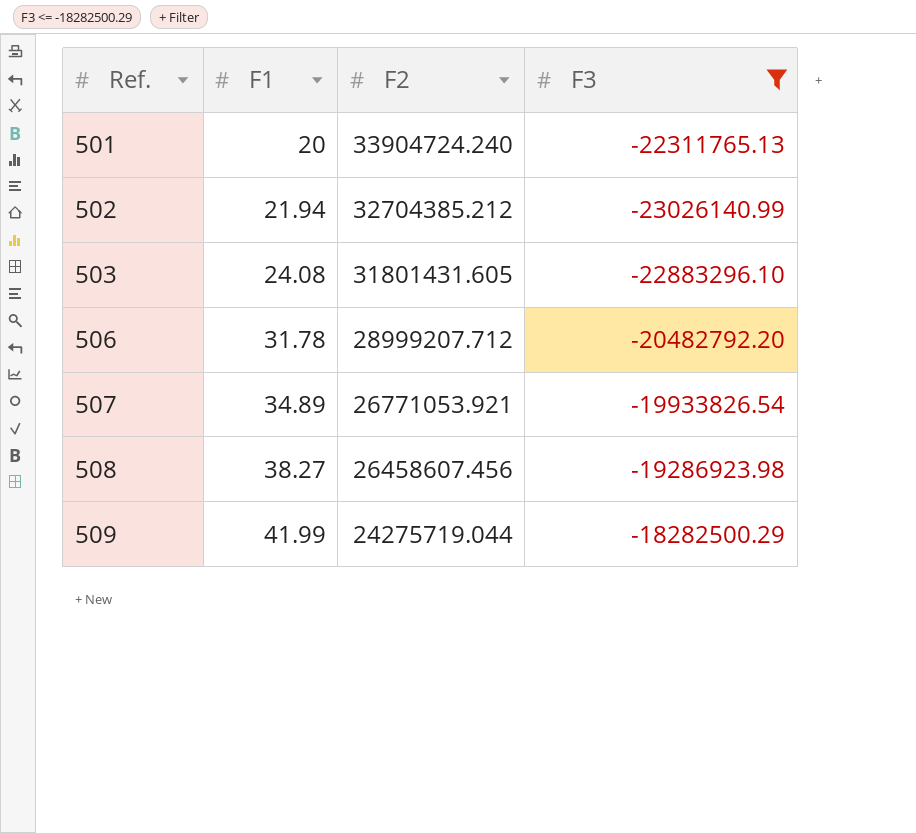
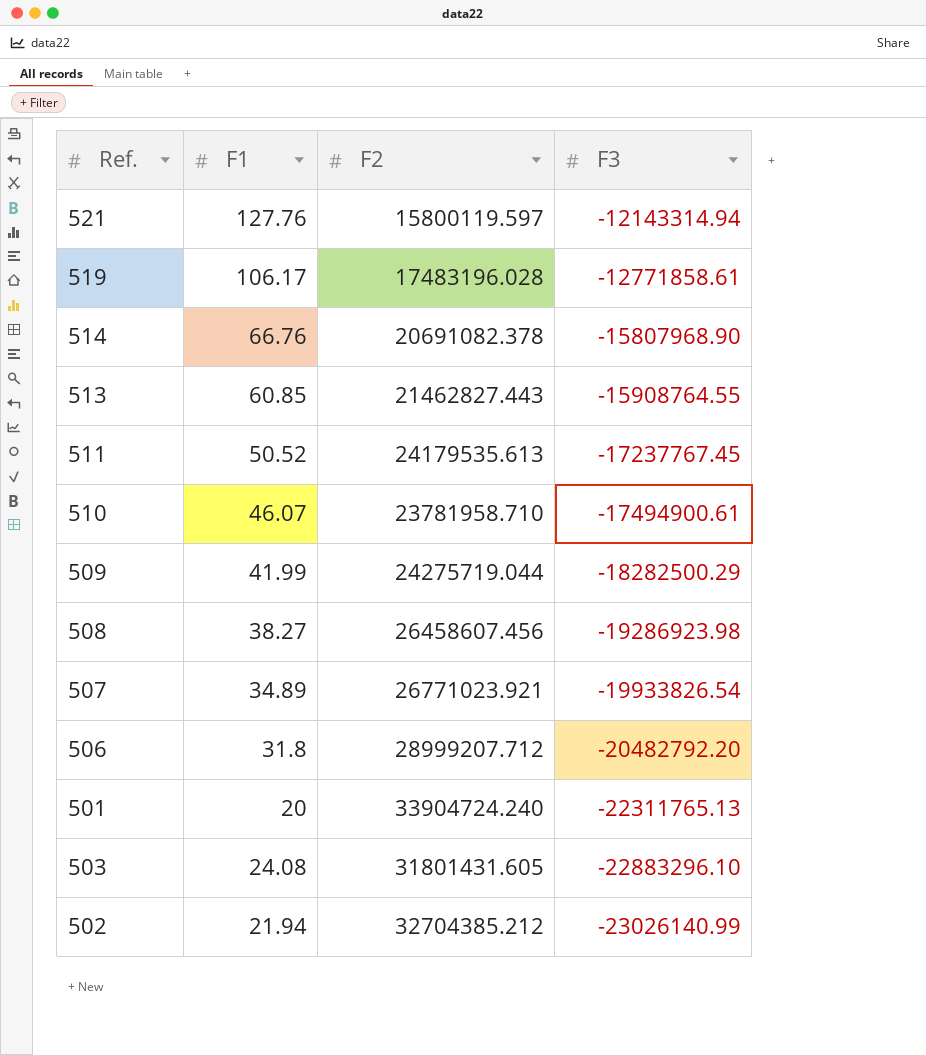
filter: F3 <= -18282500.29 -> none
row order: Ref. ascending -> F3 descending
507 | F2: 26771053.921 -> 26771023.921
506 | F1: 31.78 -> 31.8

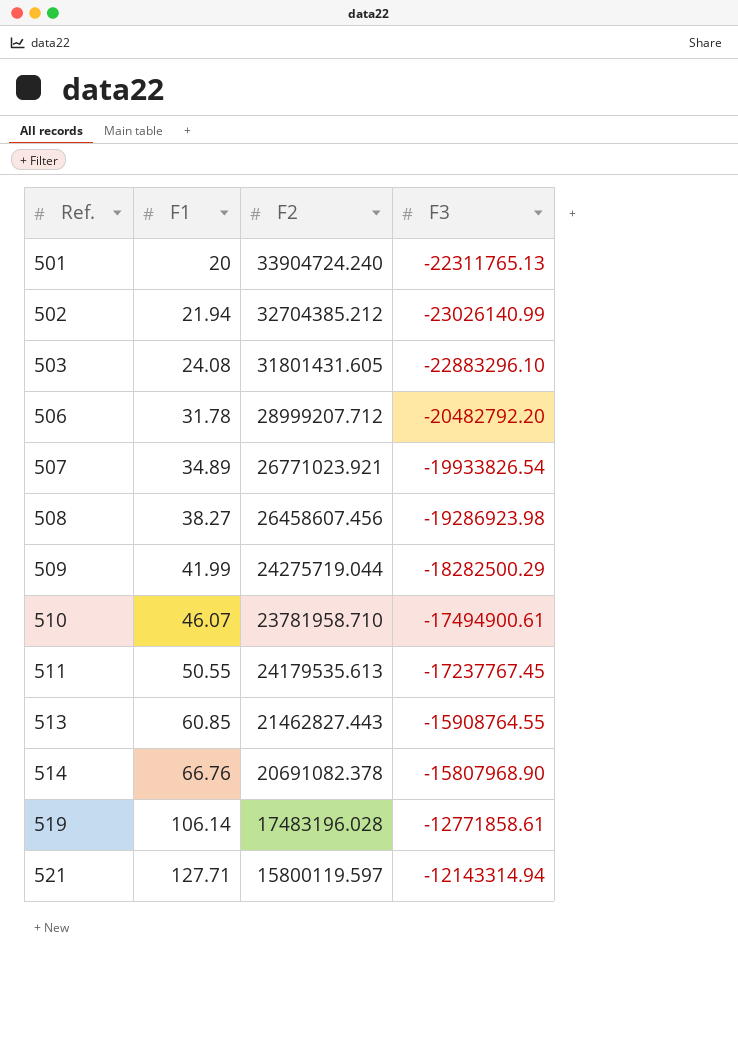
row order: F3 descending -> Ref. ascending
506 | F1: 31.8 -> 31.78
511 | F1: 50.52 -> 50.55
519 | F1: 106.17 -> 106.14
521 | F1: 127.76 -> 127.71

